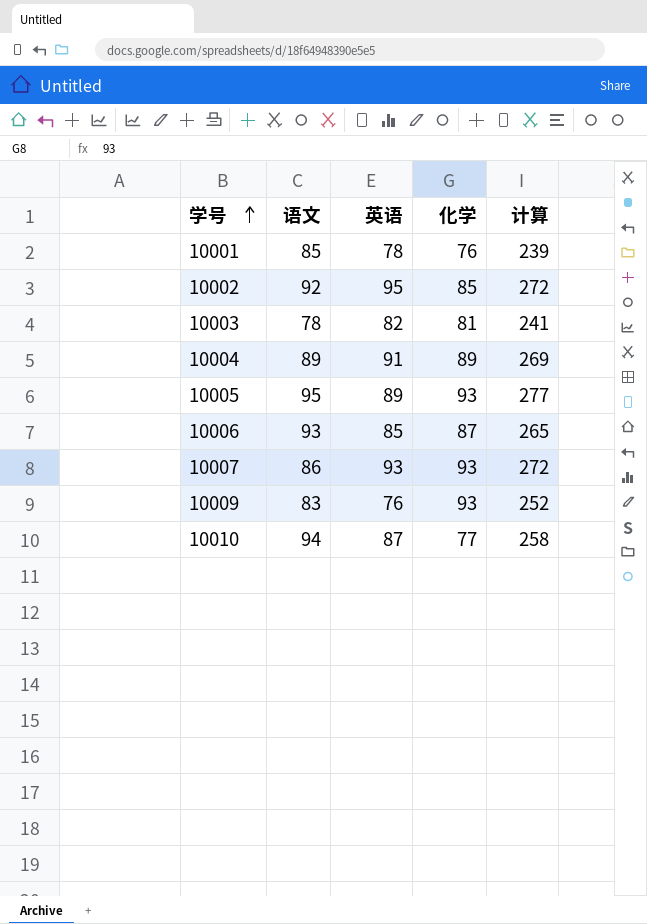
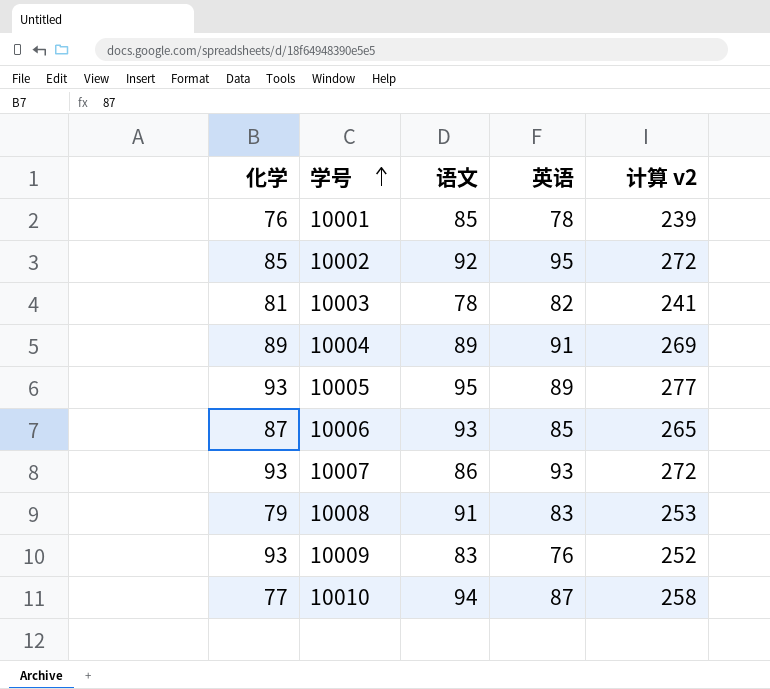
column 化学 | position: 4 -> 1
column name: 计算 -> 计算 v2
row 10008: none -> 79 | 91 | 83 | 253

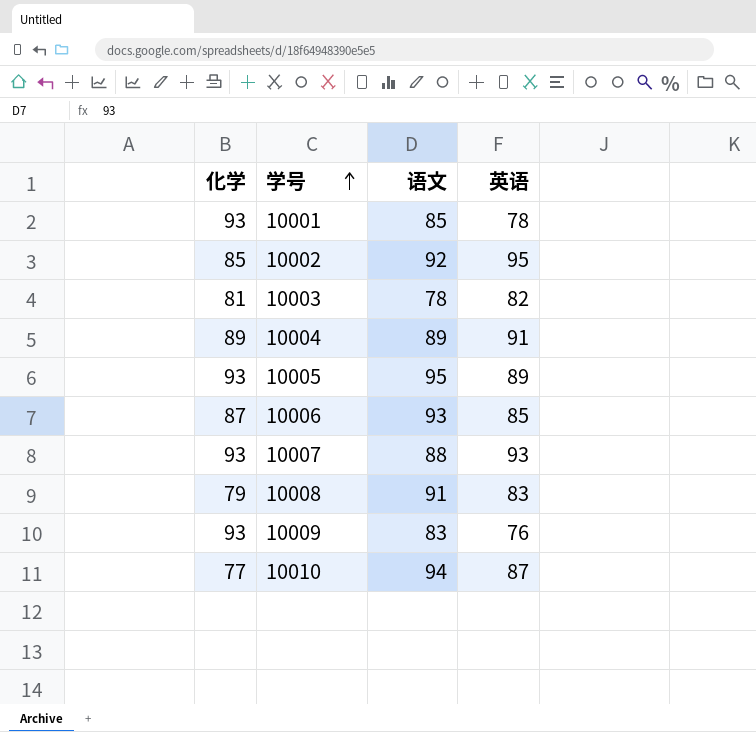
column 计算 v2 | formula: [化学] + [语文] + [英语] -> none
10001 | 化学: 76 -> 93
10007 | 语文: 86 -> 88

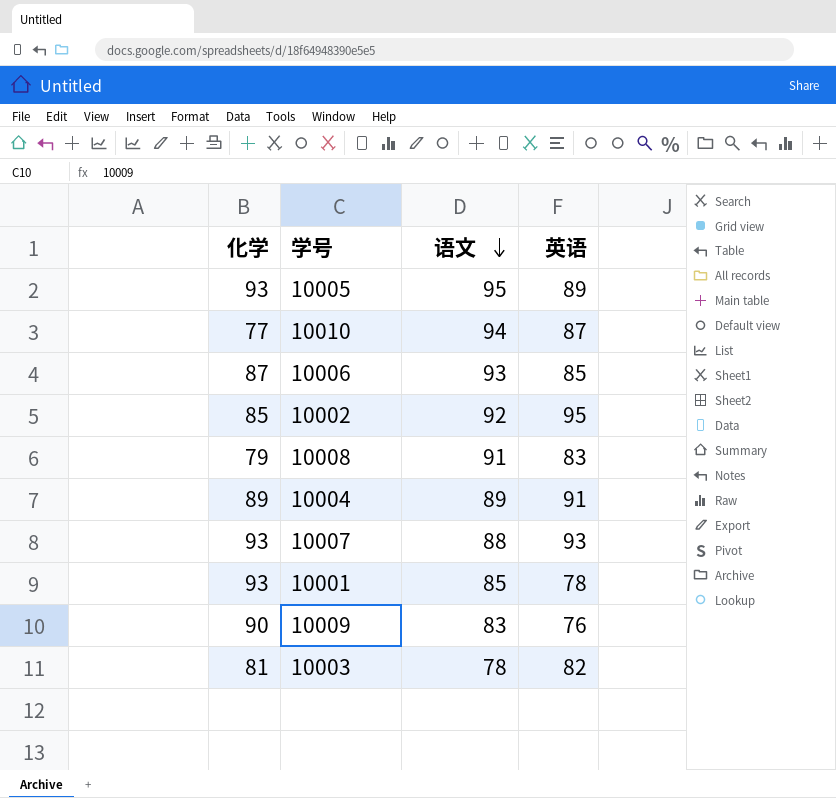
row order: 学号 ascending -> 语文 descending
10009 | 化学: 93 -> 90

